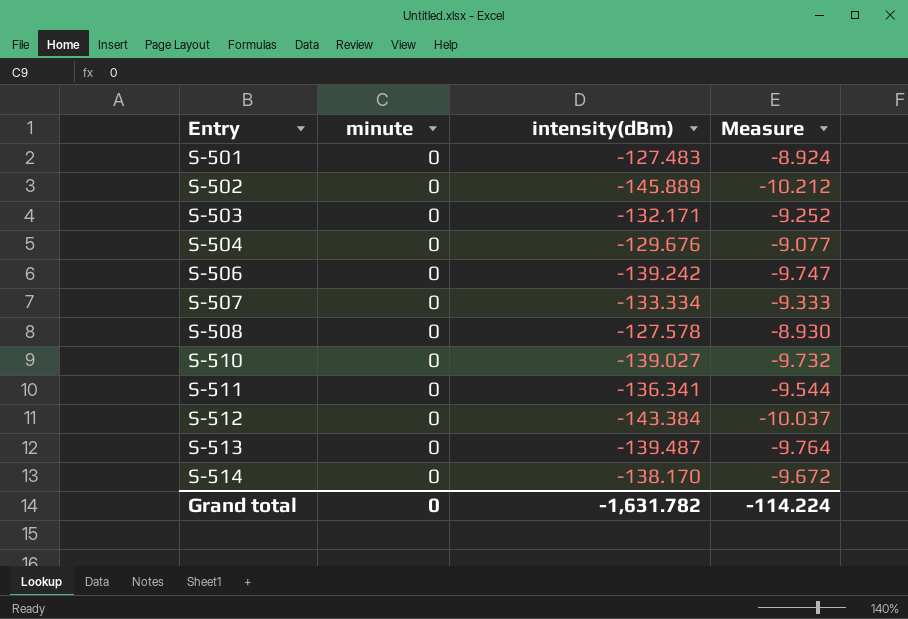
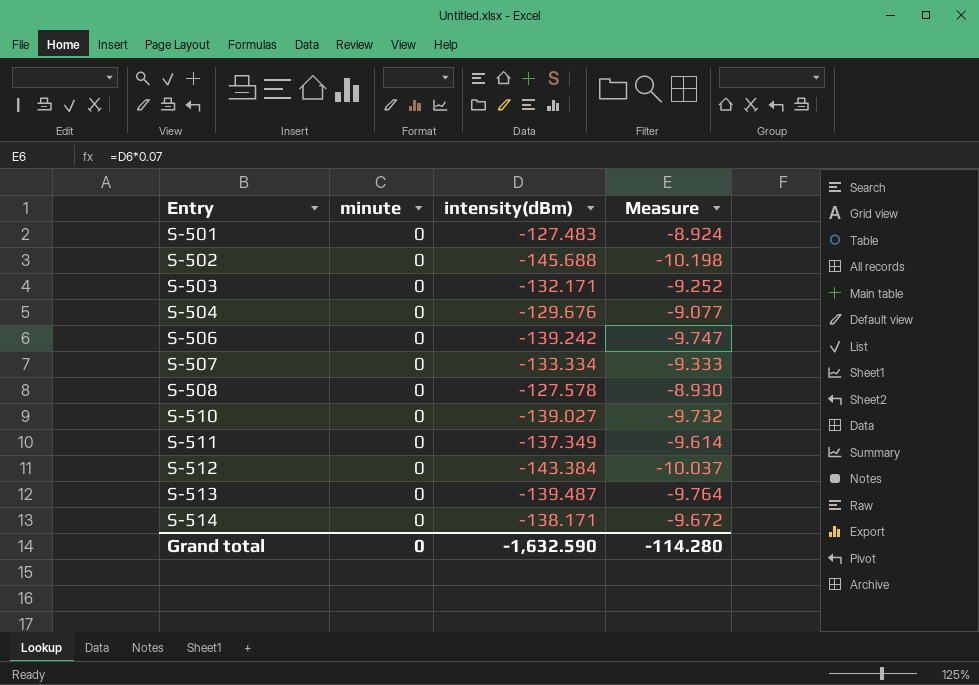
S-502 | intensity(dBm): -145.889 -> -145.688
S-502 | Measure: -10.212 -> -10.198
S-511 | intensity(dBm): -136.341 -> -137.349
S-511 | Measure: -9.544 -> -9.614
S-514 | intensity(dBm): -138.170 -> -138.171
Grand total | intensity(dBm): -1,631.782 -> -1,632.590
Grand total | Measure: -114.224 -> -114.280

